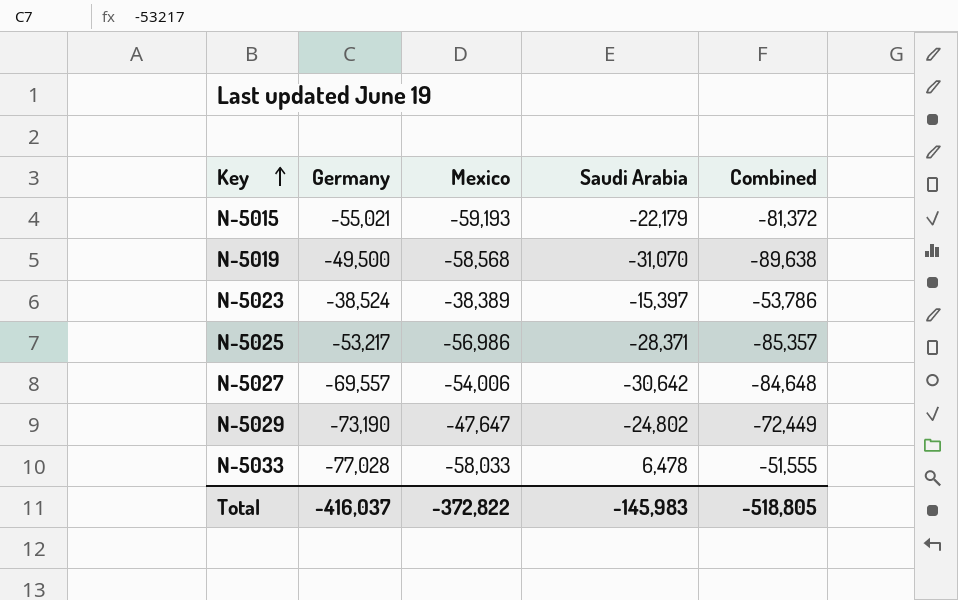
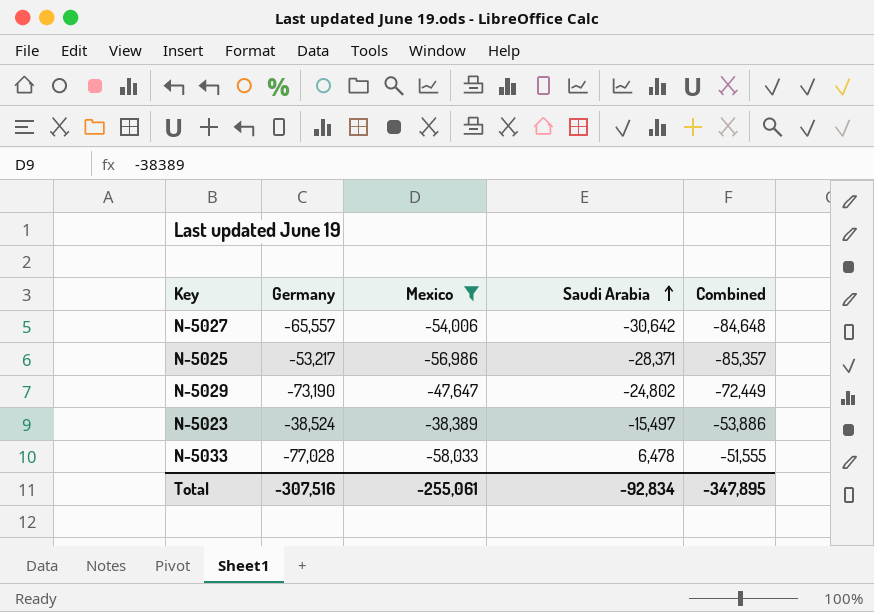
filter: none -> Mexico >= -58,033
row order: Key ascending -> Saudi Arabia ascending
N-5027 | Germany: -69,557 -> -65,557
N-5023 | Saudi Arabia: -15,397 -> -15,497
N-5023 | Combined: -53,786 -> -53,886
Total | Germany: -416,037 -> -307,516
Total | Mexico: -372,822 -> -255,061
Total | Saudi Arabia: -145,983 -> -92,834
Total | Combined: -518,805 -> -347,895

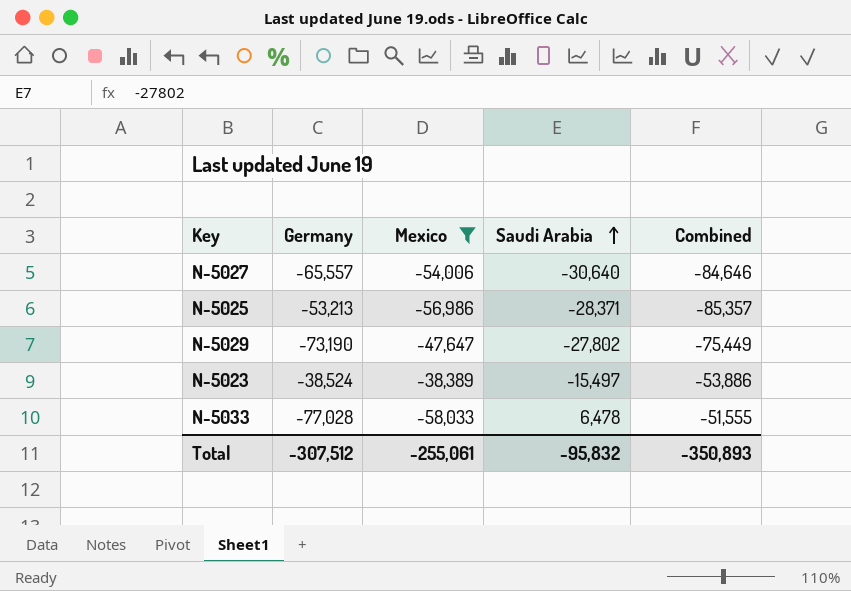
N-5027 | Saudi Arabia: -30,642 -> -30,640
N-5027 | Combined: -84,648 -> -84,646
N-5025 | Germany: -53,217 -> -53,213
N-5029 | Saudi Arabia: -24,802 -> -27,802
N-5029 | Combined: -72,449 -> -75,449
Total | Germany: -307,516 -> -307,512
Total | Saudi Arabia: -92,834 -> -95,832
Total | Combined: -347,895 -> -350,893

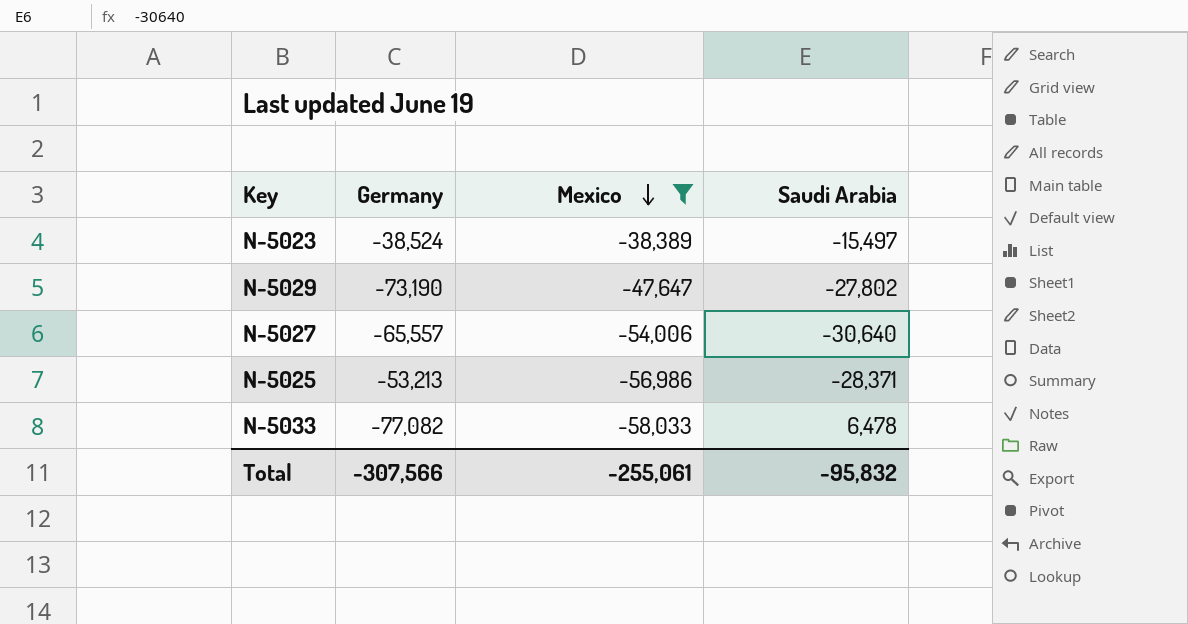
row order: Saudi Arabia ascending -> Mexico descending
column Combined | formula: [Mexico] + [Saudi Arabia] -> none
N-5033 | Germany: -77,028 -> -77,082
Total | Germany: -307,512 -> -307,566

